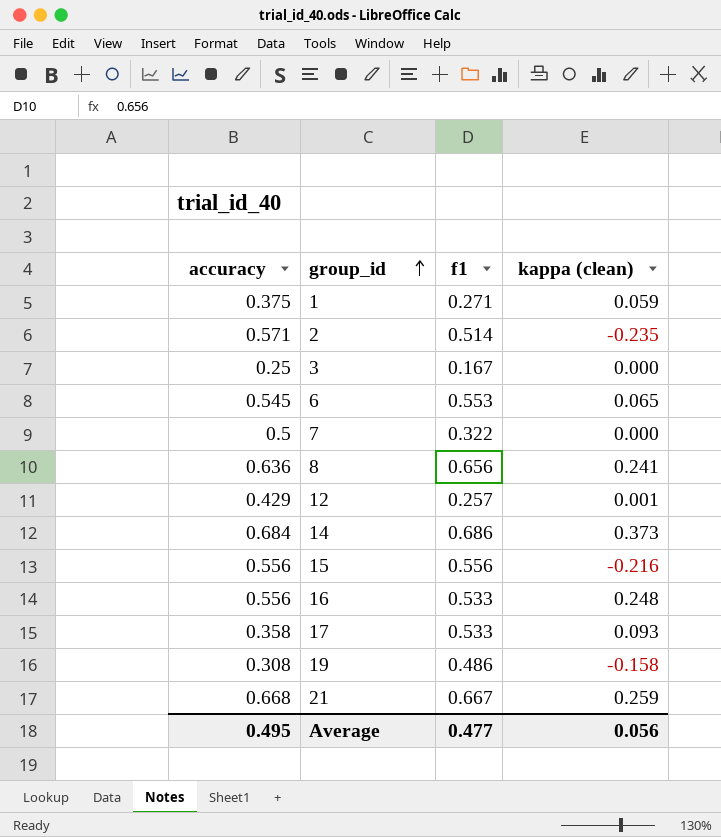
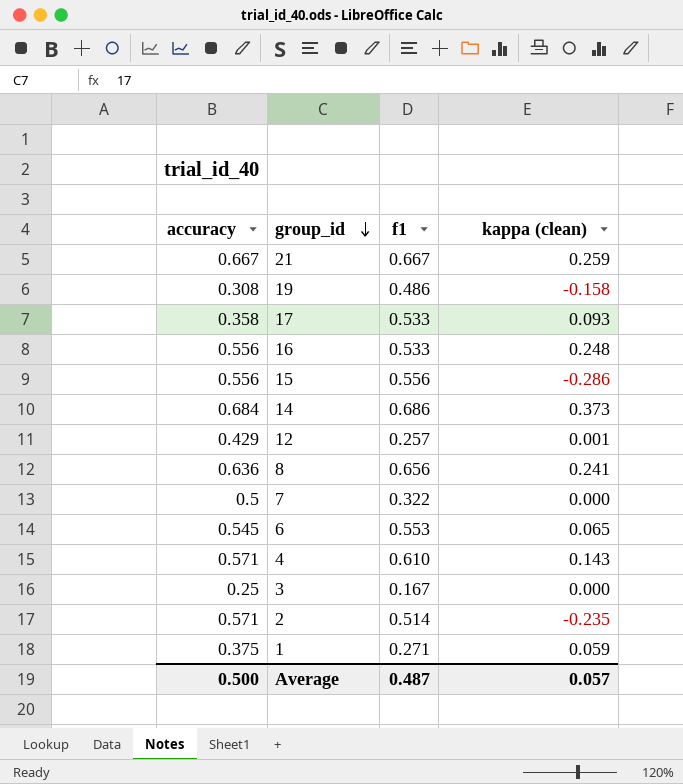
row order: group_id ascending -> group_id descending
21 | accuracy: 0.668 -> 0.667
15 | kappa (clean): -0.216 -> -0.286
row 4: none -> 0.571 | 0.610 | 0.143
Average | accuracy: 0.495 -> 0.500
Average | f1: 0.477 -> 0.487
Average | kappa (clean): 0.056 -> 0.057

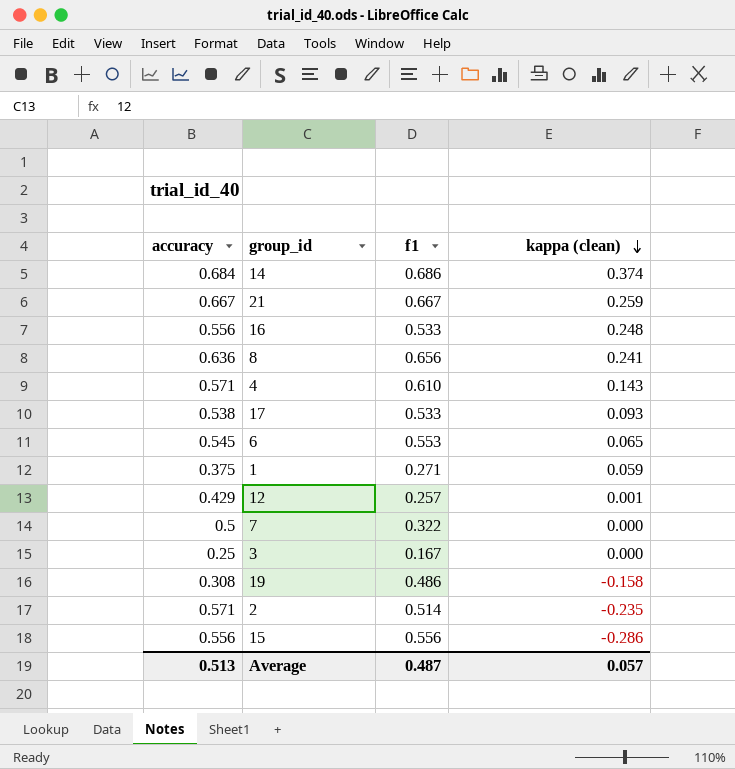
row order: group_id descending -> kappa (clean) descending
14 | kappa (clean): 0.373 -> 0.374
17 | accuracy: 0.358 -> 0.538
Average | accuracy: 0.500 -> 0.513

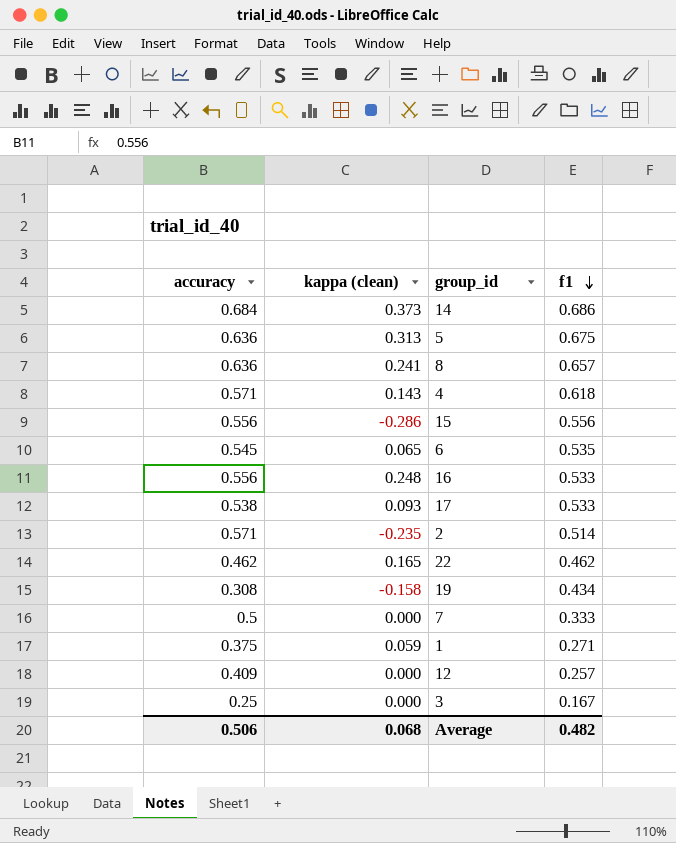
row order: kappa (clean) descending -> f1 descending
column kappa (clean) | position: 4 -> 2
row 21: 0.667 | 0.667 | 0.259 -> none
14 | kappa (clean): 0.374 -> 0.373
row 5: none -> 0.636 | 0.313 | 0.675
8 | f1: 0.656 -> 0.657
4 | f1: 0.610 -> 0.618
6 | f1: 0.553 -> 0.535
row 22: none -> 0.462 | 0.165 | 0.462
19 | f1: 0.486 -> 0.434
7 | f1: 0.322 -> 0.333
12 | accuracy: 0.429 -> 0.409
12 | kappa (clean): 0.001 -> 0.000
Average | accuracy: 0.513 -> 0.506
Average | kappa (clean): 0.057 -> 0.068
Average | f1: 0.487 -> 0.482

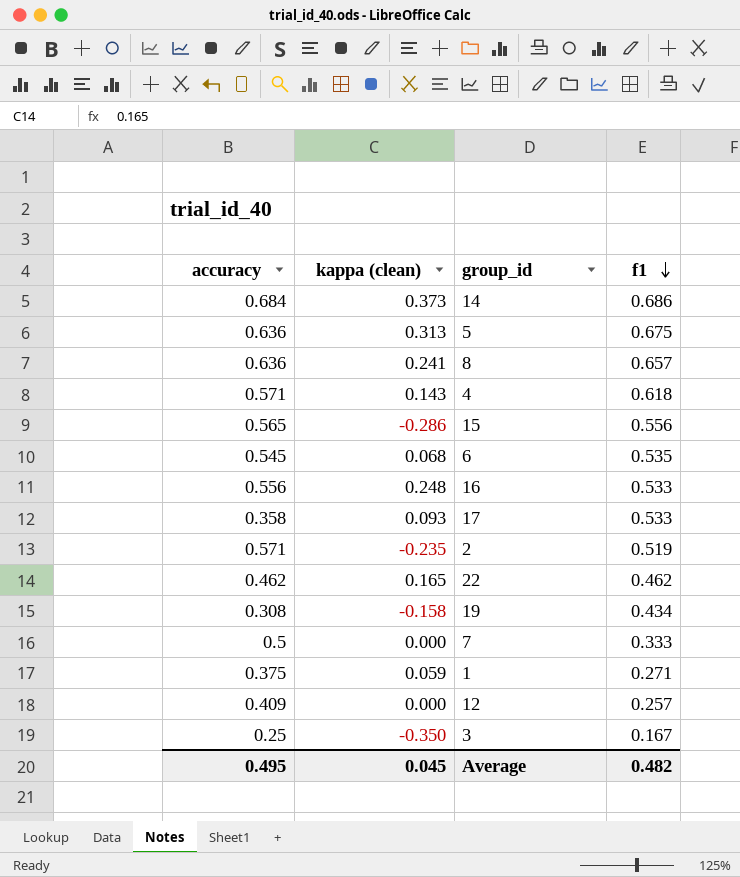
15 | accuracy: 0.556 -> 0.565
6 | kappa (clean): 0.065 -> 0.068
17 | accuracy: 0.538 -> 0.358
2 | f1: 0.514 -> 0.519
3 | kappa (clean): 0.000 -> -0.350
Average | accuracy: 0.506 -> 0.495
Average | kappa (clean): 0.068 -> 0.045

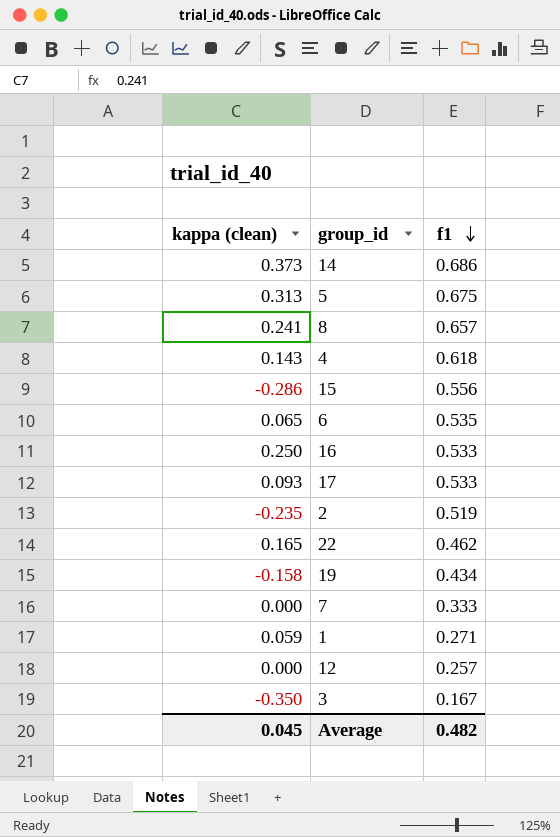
column accuracy | position: 1 -> none
6 | kappa (clean): 0.068 -> 0.065
16 | kappa (clean): 0.248 -> 0.250

